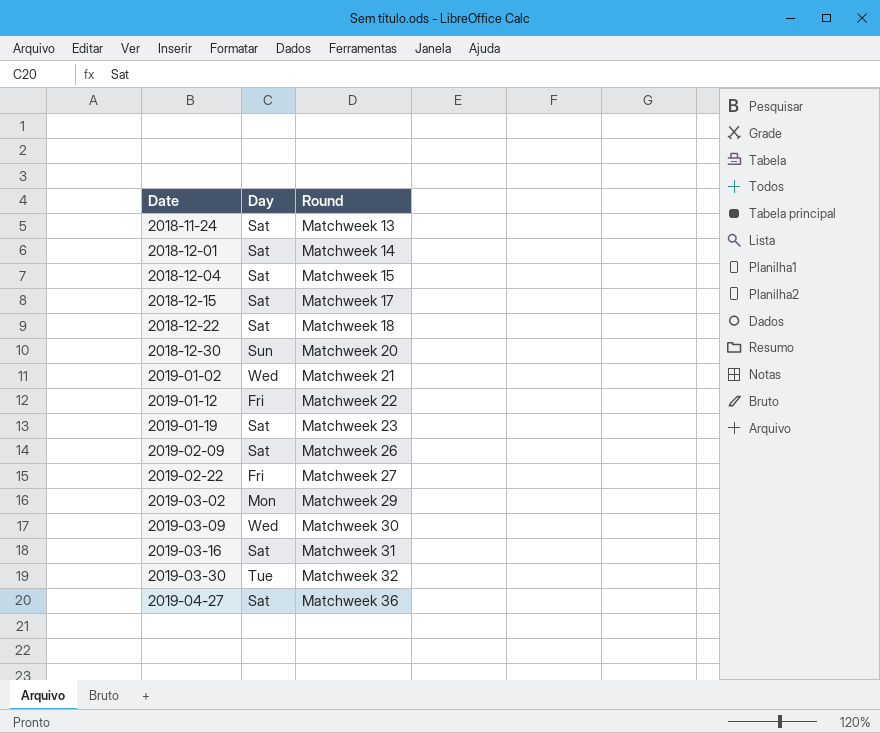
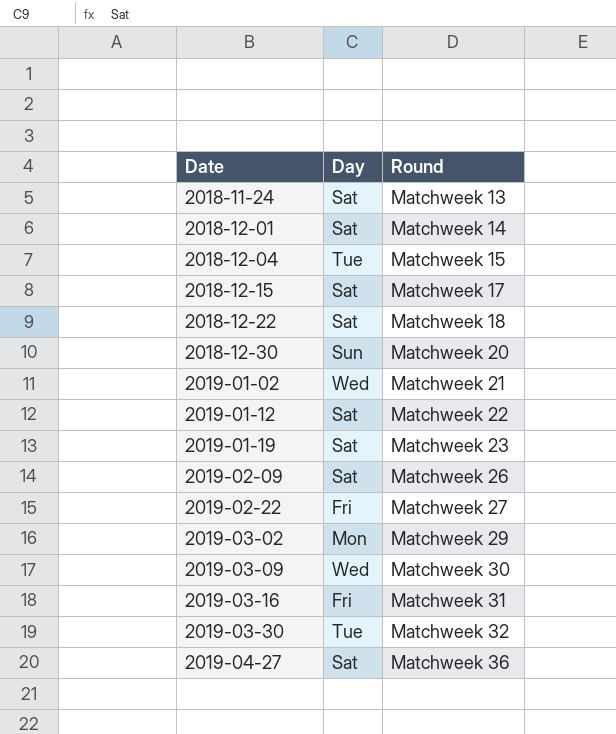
2018-12-04 | Day: Sat -> Tue
2019-01-12 | Day: Fri -> Sat
2019-03-16 | Day: Sat -> Fri

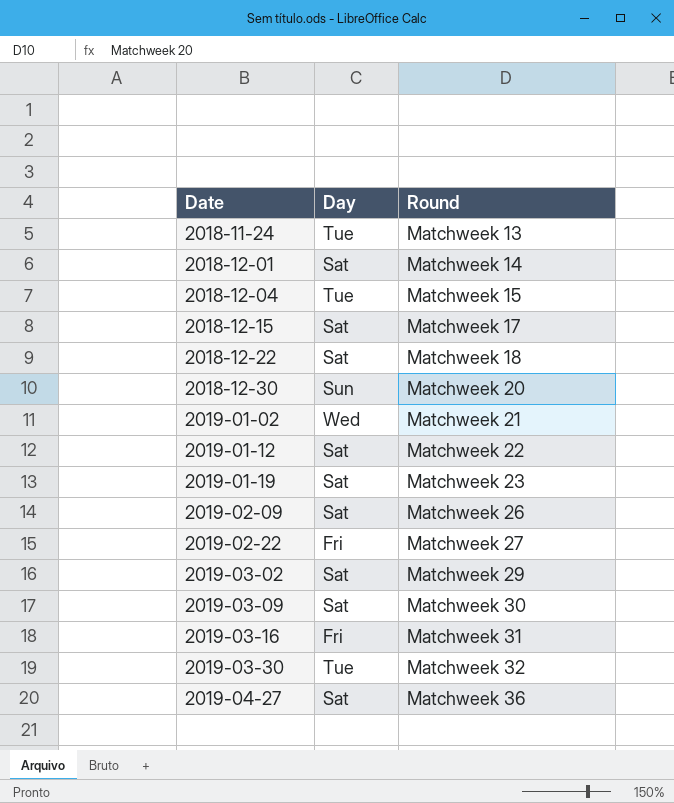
2018-11-24 | Day: Sat -> Tue
2019-03-02 | Day: Mon -> Sat
2019-03-09 | Day: Wed -> Sat

